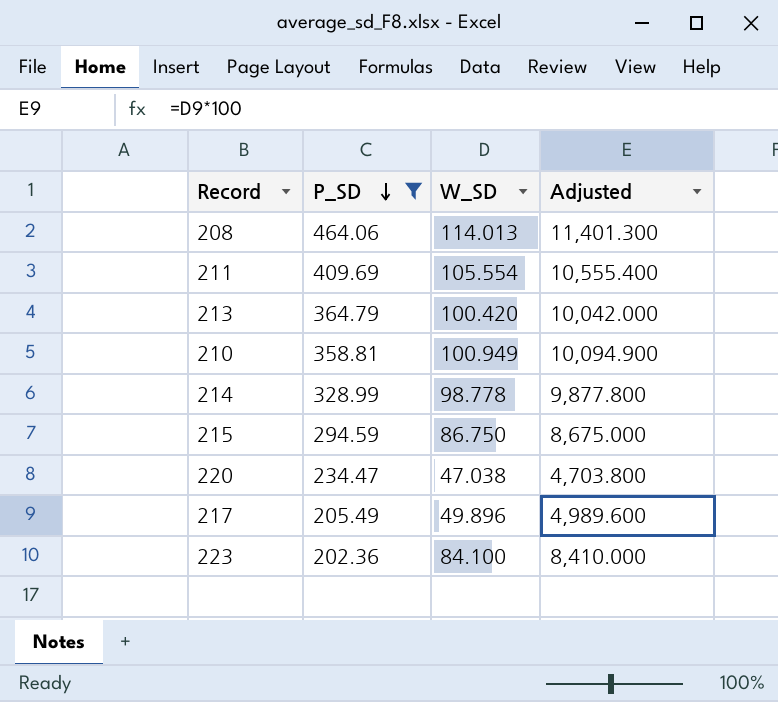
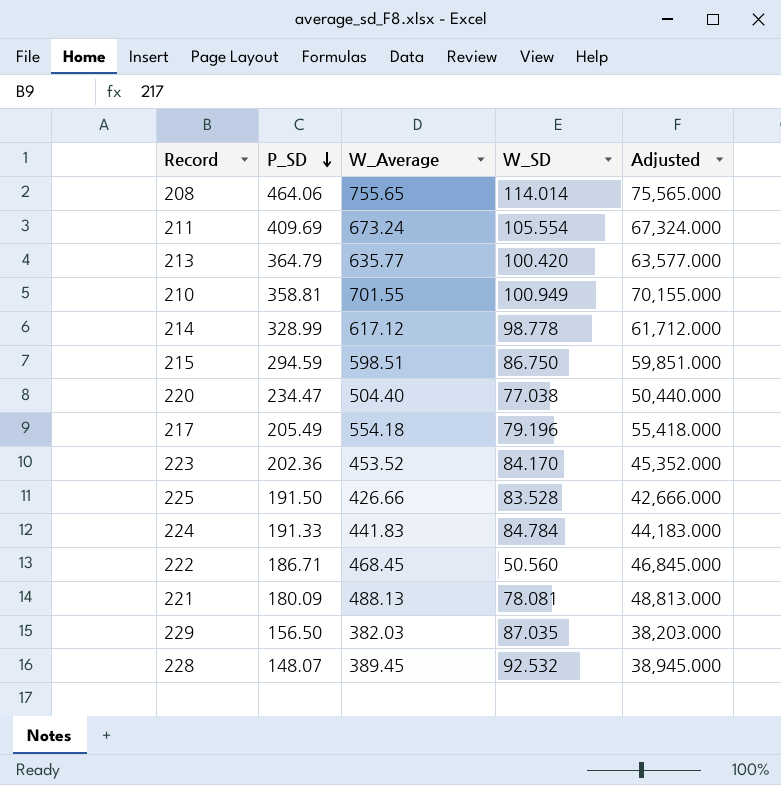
filter: P_SD >= 202.36 -> none
column W_Average | position: none -> 3
column Adjusted | formula: [W_SD] * 100 -> [W_Average] * 100
208 | W_SD: 114.013 -> 114.014
220 | W_SD: 47.038 -> 77.038
217 | W_SD: 49.896 -> 79.196
223 | W_SD: 84.100 -> 84.170

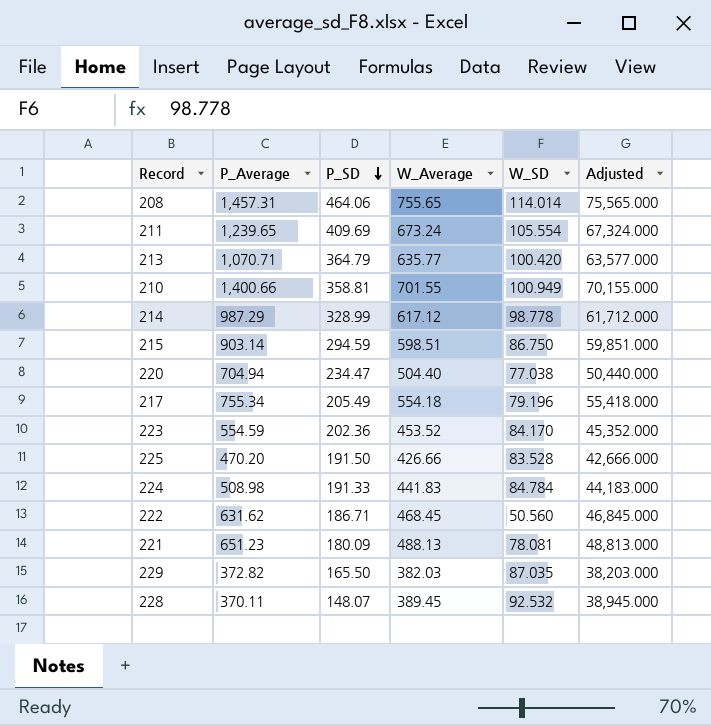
column P_Average | position: none -> 2
229 | P_SD: 156.50 -> 165.50

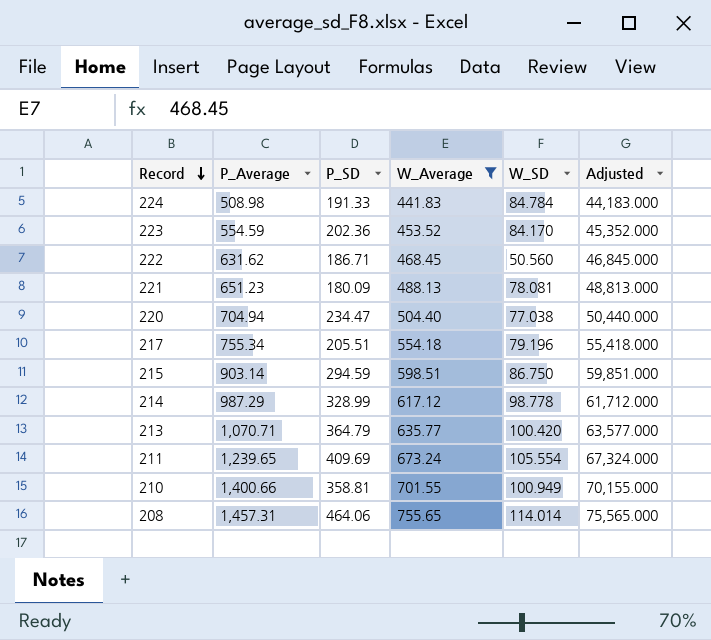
filter: none -> W_Average >= 441.83
row order: P_SD descending -> Record descending
217 | P_SD: 205.49 -> 205.51

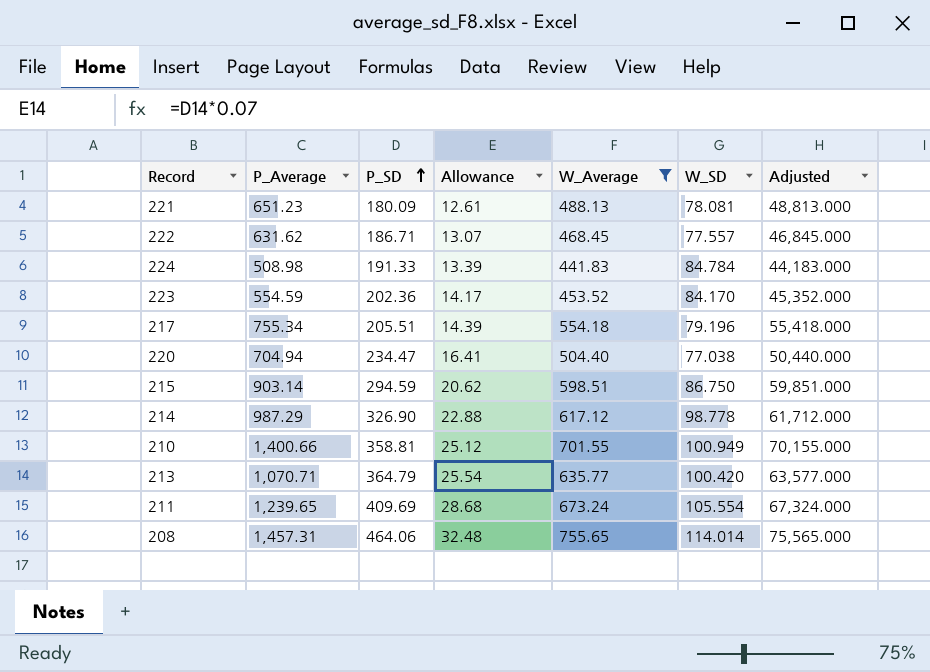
row order: Record descending -> P_SD ascending
column Allowance | formula: none -> [P_SD] * 0.07
222 | W_SD: 50.560 -> 77.557
214 | P_SD: 328.99 -> 326.90

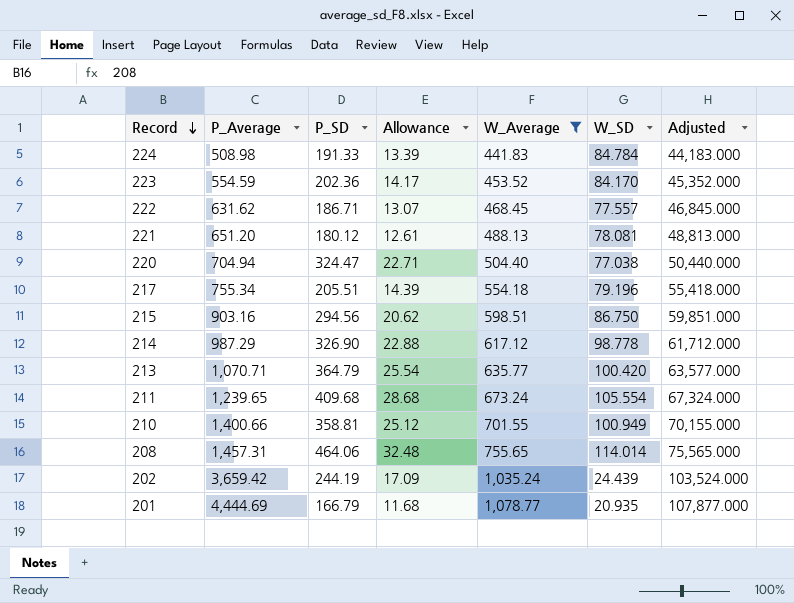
row order: P_SD ascending -> Record descending
221 | P_Average: 651.23 -> 651.20
221 | P_SD: 180.09 -> 180.12
220 | P_SD: 234.47 -> 324.47
220 | Allowance: 16.41 -> 22.71
215 | P_Average: 903.14 -> 903.16
215 | P_SD: 294.59 -> 294.56
211 | P_SD: 409.69 -> 409.68
row 202: none -> 3,659.42 | 244.19 | 17.09 | 1,035.24 | 24.439 | 103,524.000
row 201: none -> 4,444.69 | 166.79 | 11.68 | 1,078.77 | 20.935 | 107,877.000

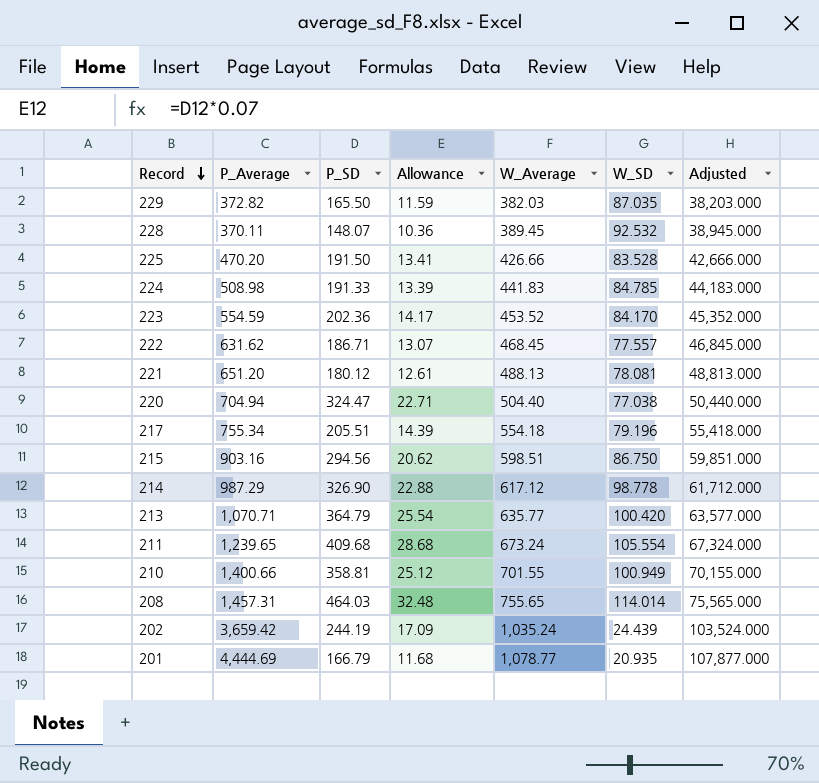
filter: W_Average >= 441.83 -> none
224 | W_SD: 84.784 -> 84.785
208 | P_SD: 464.06 -> 464.03

